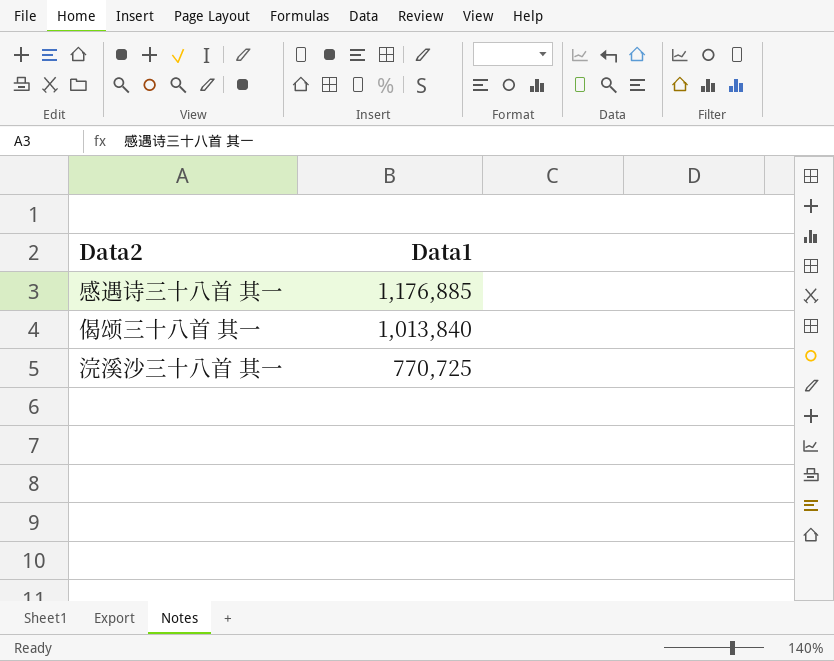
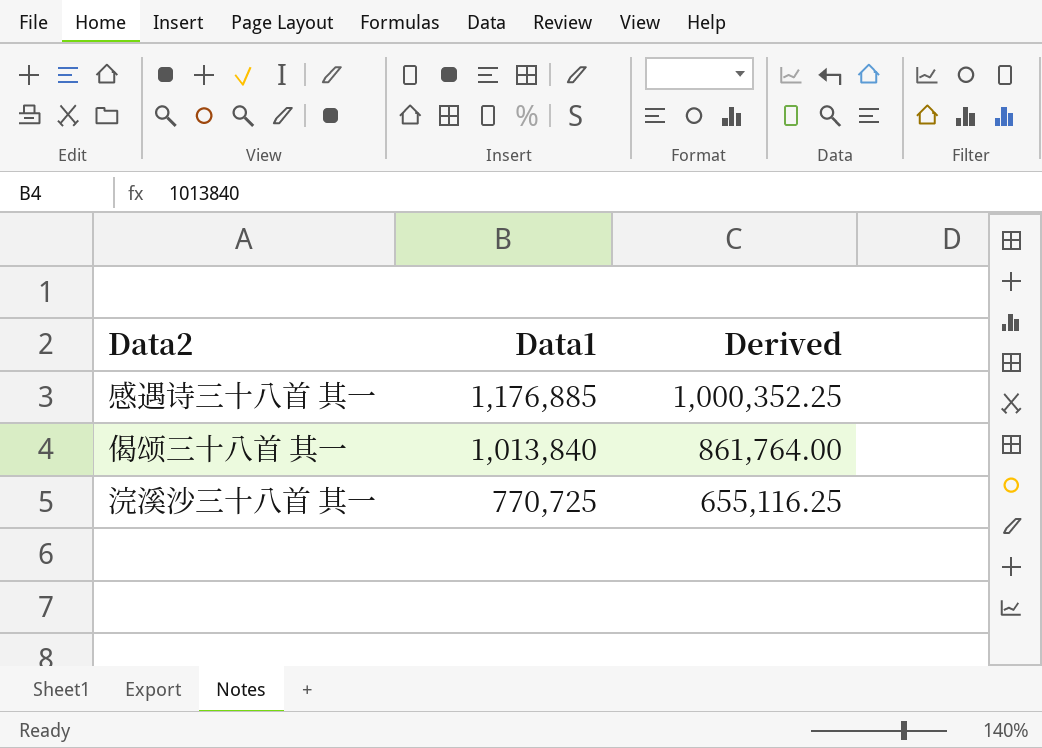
column Derived | formula: none -> [Data1] * 0.85

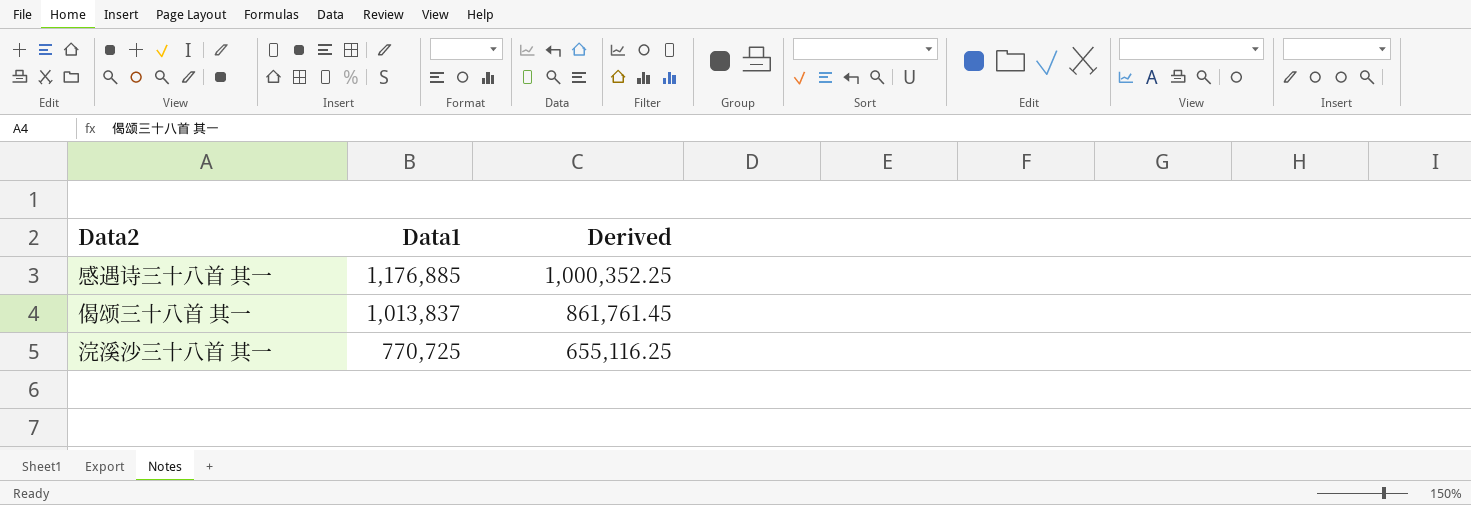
偈颂三十八首 其一 | Data1: 1,013,840 -> 1,013,837
偈颂三十八首 其一 | Derived: 861,764.00 -> 861,761.45

